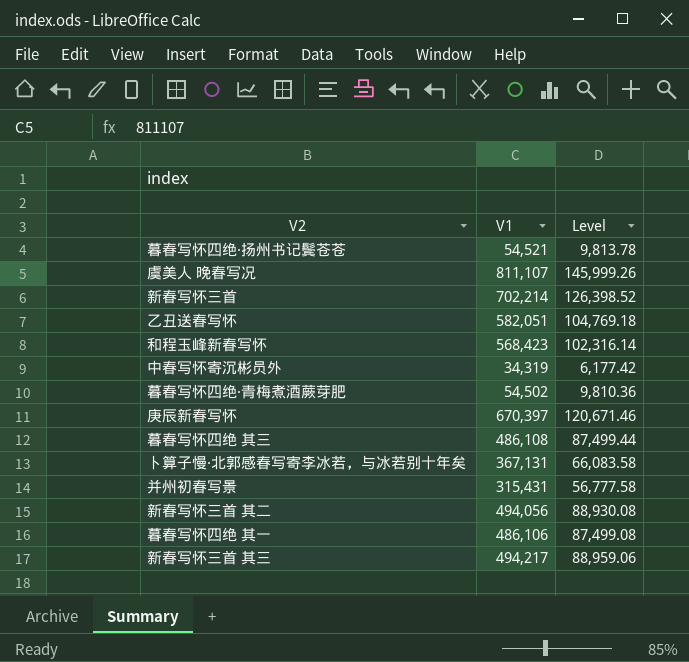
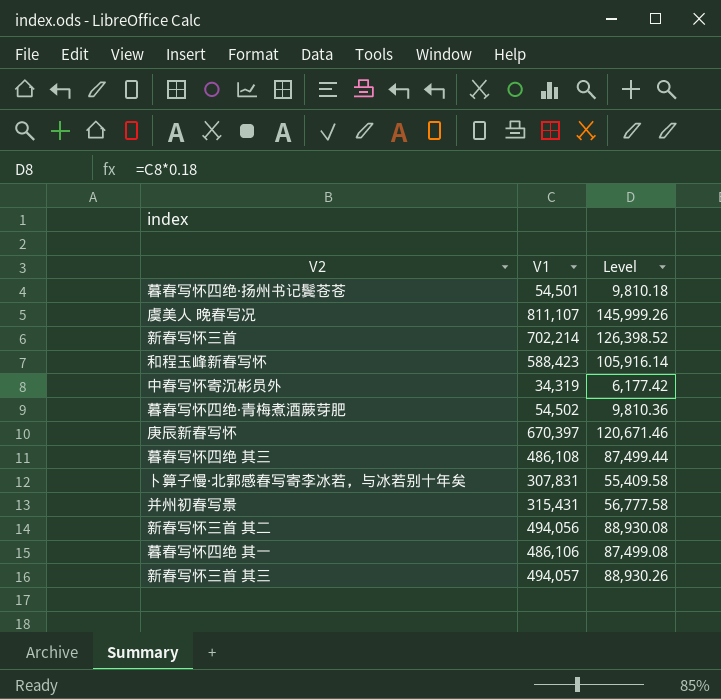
row 乙丑送春写怀: 582,051 | 104,769.18 -> none
暮春写怀四绝·扬州书记鬓苍苍 | V1: 54,521 -> 54,501
暮春写怀四绝·扬州书记鬓苍苍 | Level: 9,813.78 -> 9,810.18
和程玉峰新春写怀 | V1: 568,423 -> 588,423
和程玉峰新春写怀 | Level: 102,316.14 -> 105,916.14
卜算子慢·北郭感春写寄李冰若，与冰若别十年矣 | V1: 367,131 -> 307,831
卜算子慢·北郭感春写寄李冰若，与冰若别十年矣 | Level: 66,083.58 -> 55,409.58
新春写怀三首 其三 | V1: 494,217 -> 494,057
新春写怀三首 其三 | Level: 88,959.06 -> 88,930.26

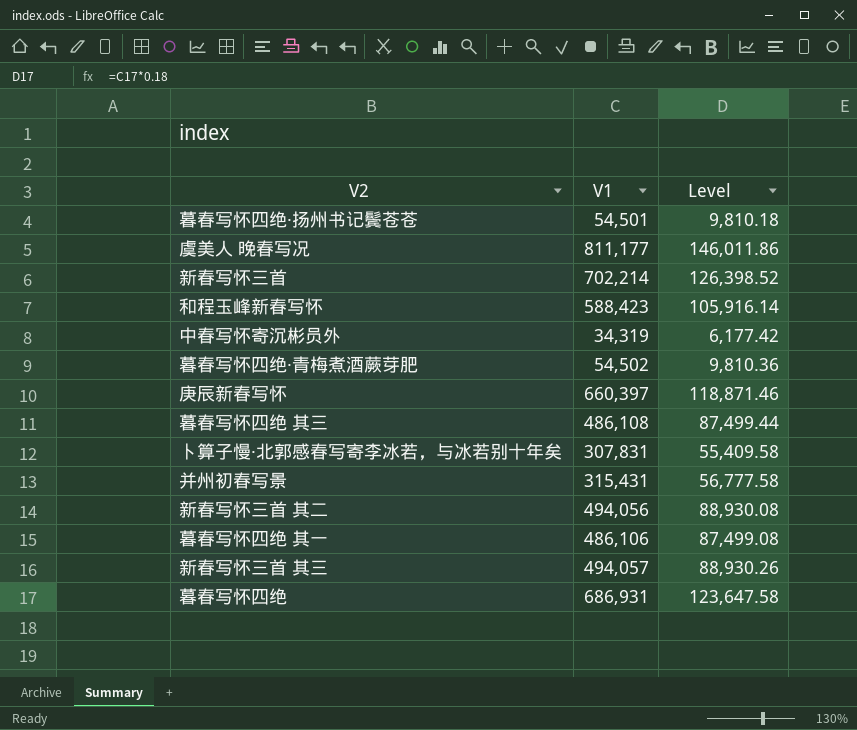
虞美人 晚春写况 | V1: 811,107 -> 811,177
虞美人 晚春写况 | Level: 145,999.26 -> 146,011.86
庚辰新春写怀 | V1: 670,397 -> 660,397
庚辰新春写怀 | Level: 120,671.46 -> 118,871.46
row 暮春写怀四绝: none -> 686,931 | 123,647.58

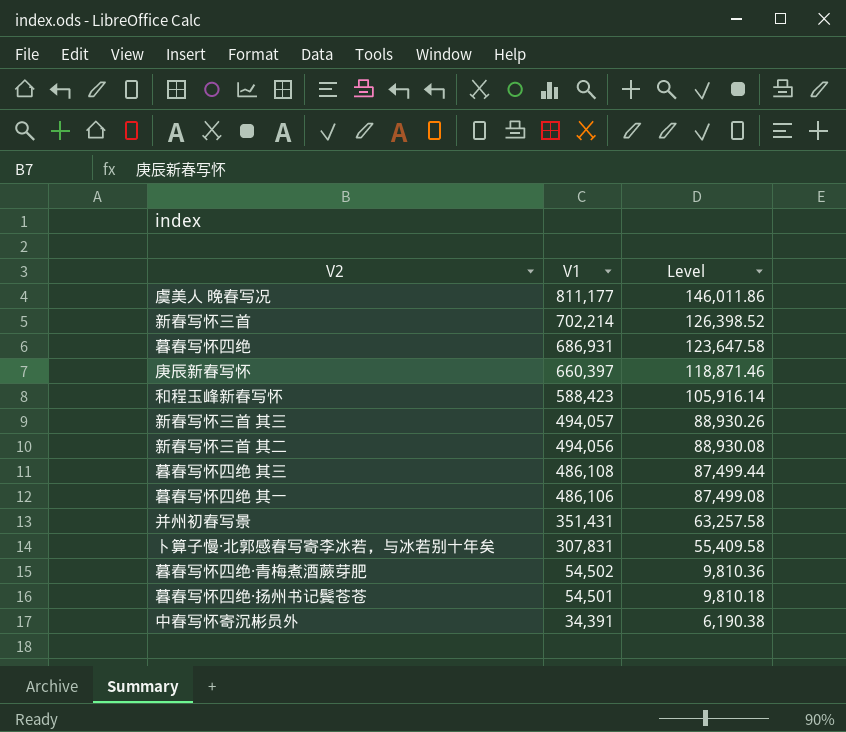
row order: none -> V1 descending
并州初春写景 | V1: 315,431 -> 351,431
并州初春写景 | Level: 56,777.58 -> 63,257.58
中春写怀寄沉彬员外 | V1: 34,319 -> 34,391
中春写怀寄沉彬员外 | Level: 6,177.42 -> 6,190.38

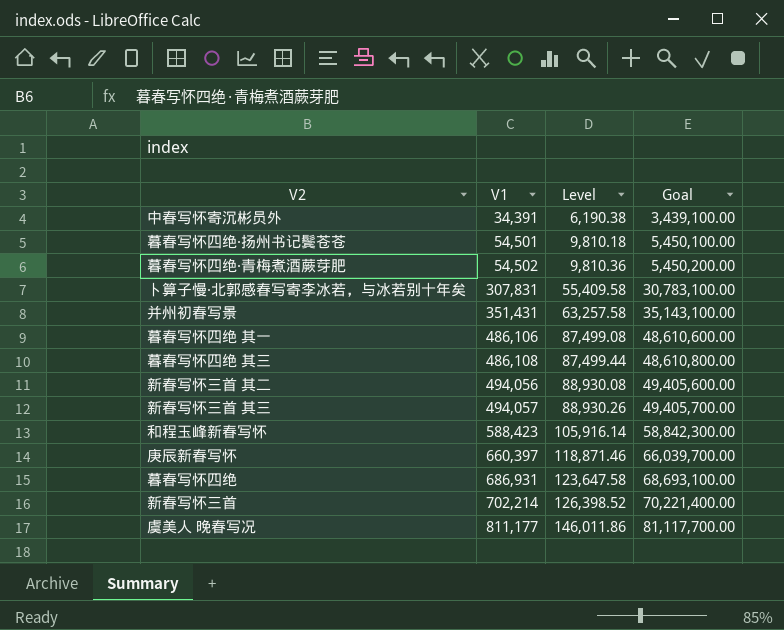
row order: V1 descending -> V1 ascending
column Goal | formula: none -> [V1] * 100

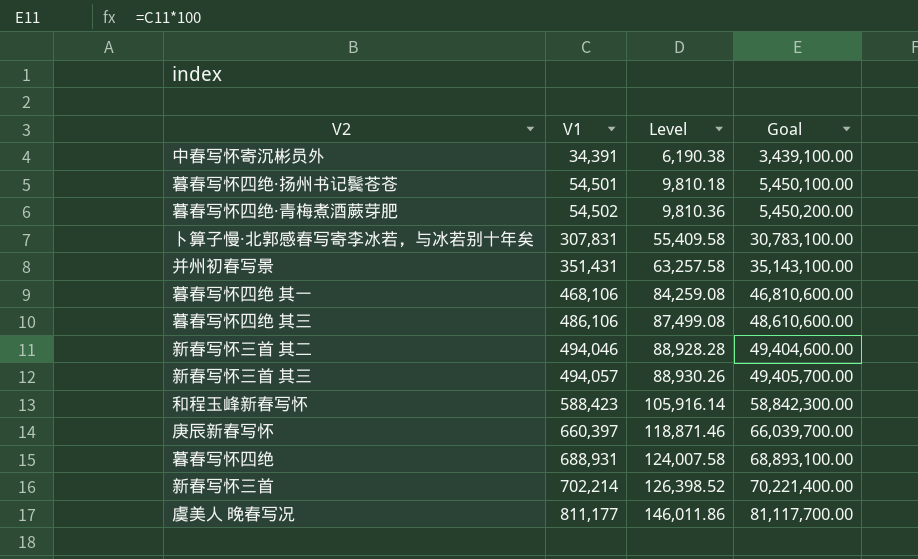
暮春写怀四绝 其一 | V1: 486,106 -> 468,106
暮春写怀四绝 其一 | Level: 87,499.08 -> 84,259.08
暮春写怀四绝 其一 | Goal: 48,610,600.00 -> 46,810,600.00
暮春写怀四绝 其三 | V1: 486,108 -> 486,106
暮春写怀四绝 其三 | Level: 87,499.44 -> 87,499.08
暮春写怀四绝 其三 | Goal: 48,610,800.00 -> 48,610,600.00
新春写怀三首 其二 | V1: 494,056 -> 494,046
新春写怀三首 其二 | Level: 88,930.08 -> 88,928.28
新春写怀三首 其二 | Goal: 49,405,600.00 -> 49,404,600.00
暮春写怀四绝 | V1: 686,931 -> 688,931
暮春写怀四绝 | Level: 123,647.58 -> 124,007.58
暮春写怀四绝 | Goal: 68,693,100.00 -> 68,893,100.00

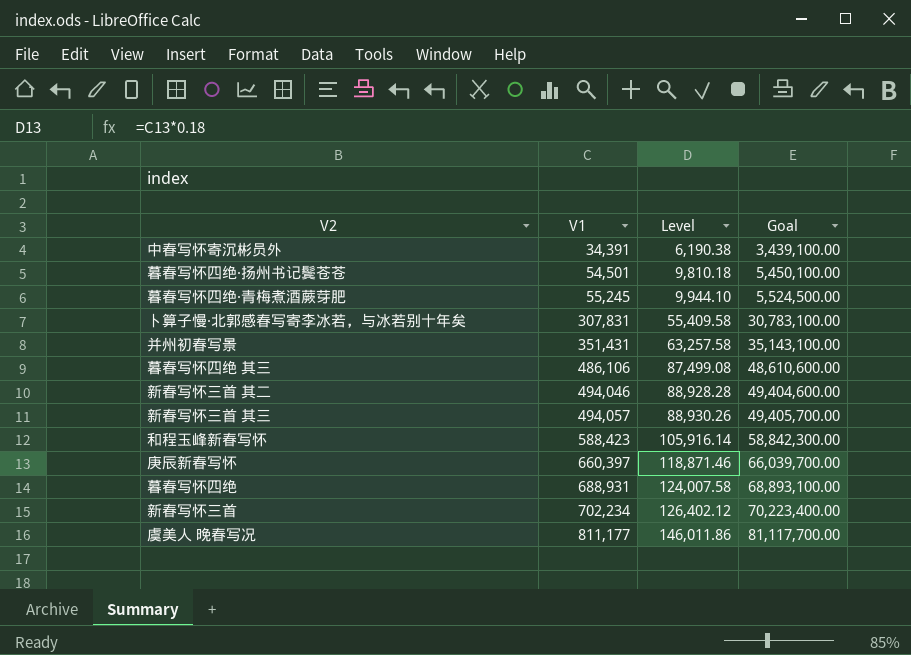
row 暮春写怀四绝 其一: 468,106 | 84,259.08 | 46,810,600.00 -> none
暮春写怀四绝·青梅煮酒蕨芽肥 | V1: 54,502 -> 55,245
暮春写怀四绝·青梅煮酒蕨芽肥 | Level: 9,810.36 -> 9,944.10
暮春写怀四绝·青梅煮酒蕨芽肥 | Goal: 5,450,200.00 -> 5,524,500.00
新春写怀三首 | V1: 702,214 -> 702,234
新春写怀三首 | Level: 126,398.52 -> 126,402.12
新春写怀三首 | Goal: 70,221,400.00 -> 70,223,400.00

